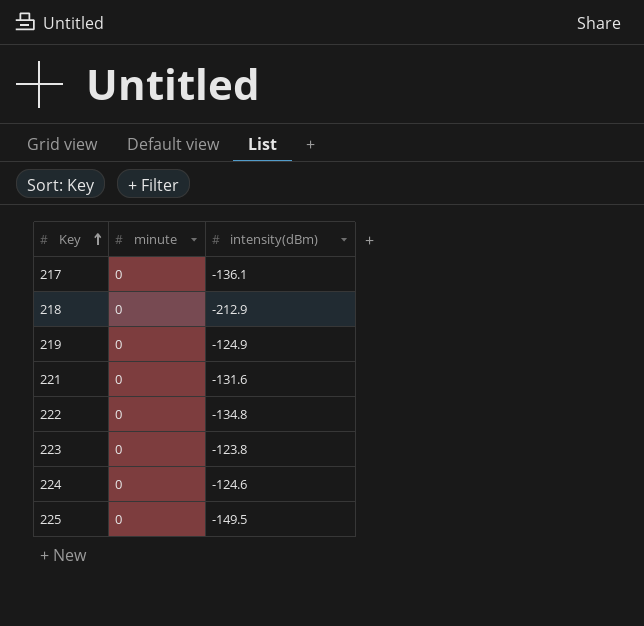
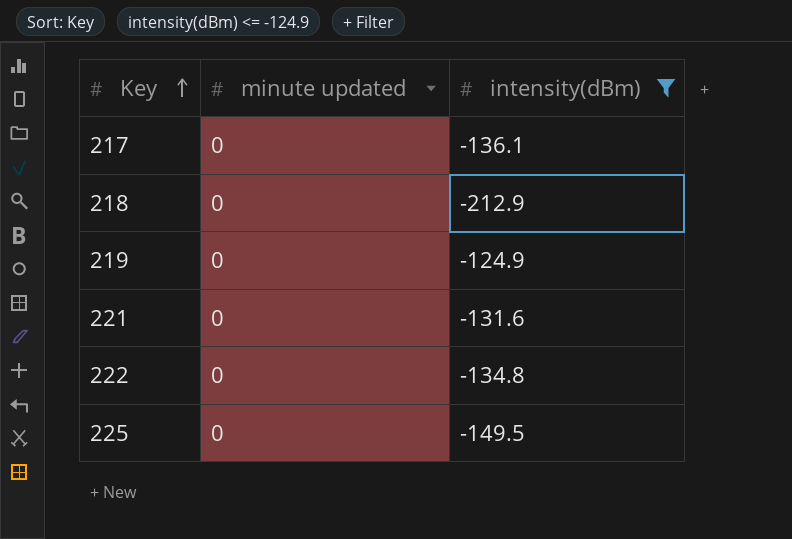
filter: none -> intensity(dBm) <= -124.9
column name: minute -> minute updated

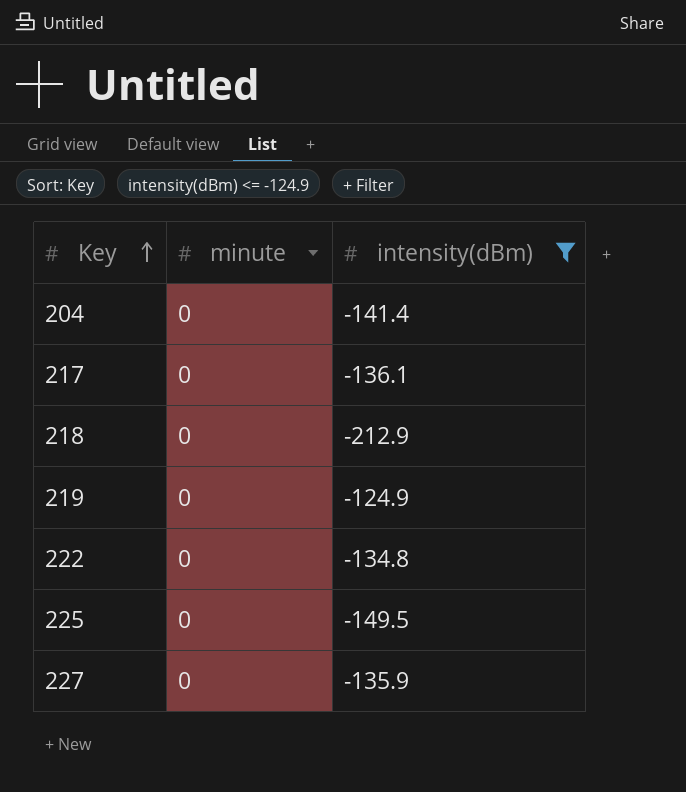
column name: minute updated -> minute
row 221: 0 | -131.6 -> none
row 204: none -> 0 | -141.4
row 227: none -> 0 | -135.9

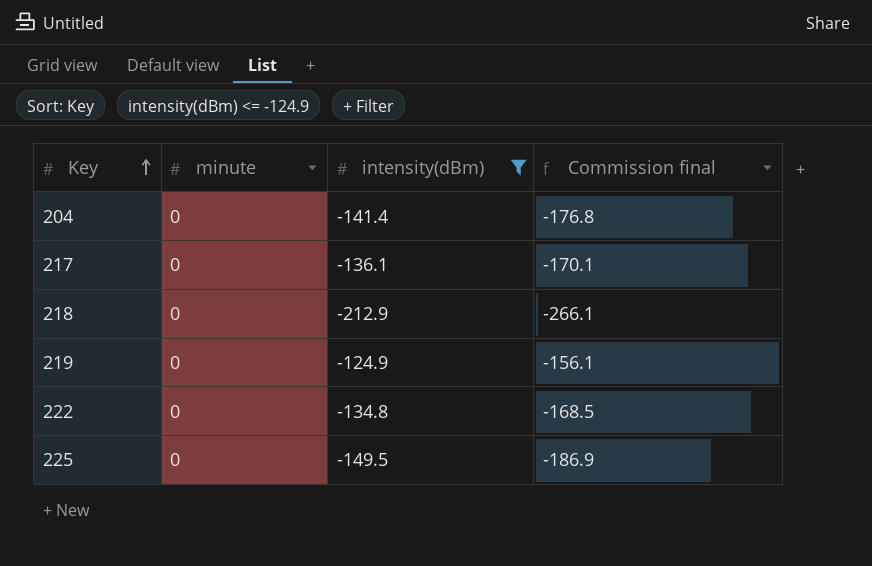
column Commission final | formula: none -> [intensity(dBm)] * 1.25
row 227: 0 | -135.9 -> none

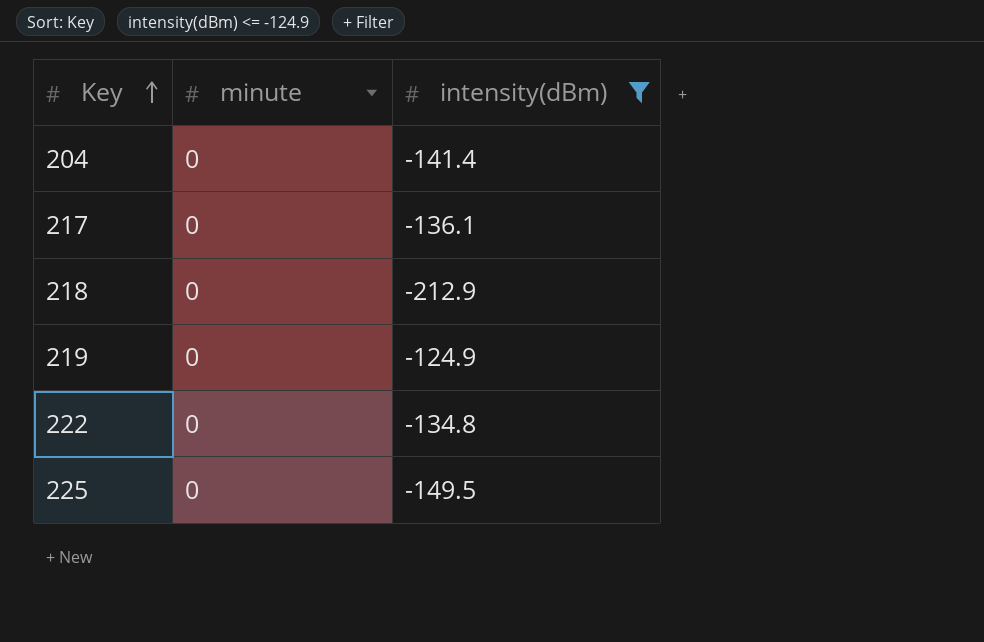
column Commission final | formula: [intensity(dBm)] * 1.25 -> none

